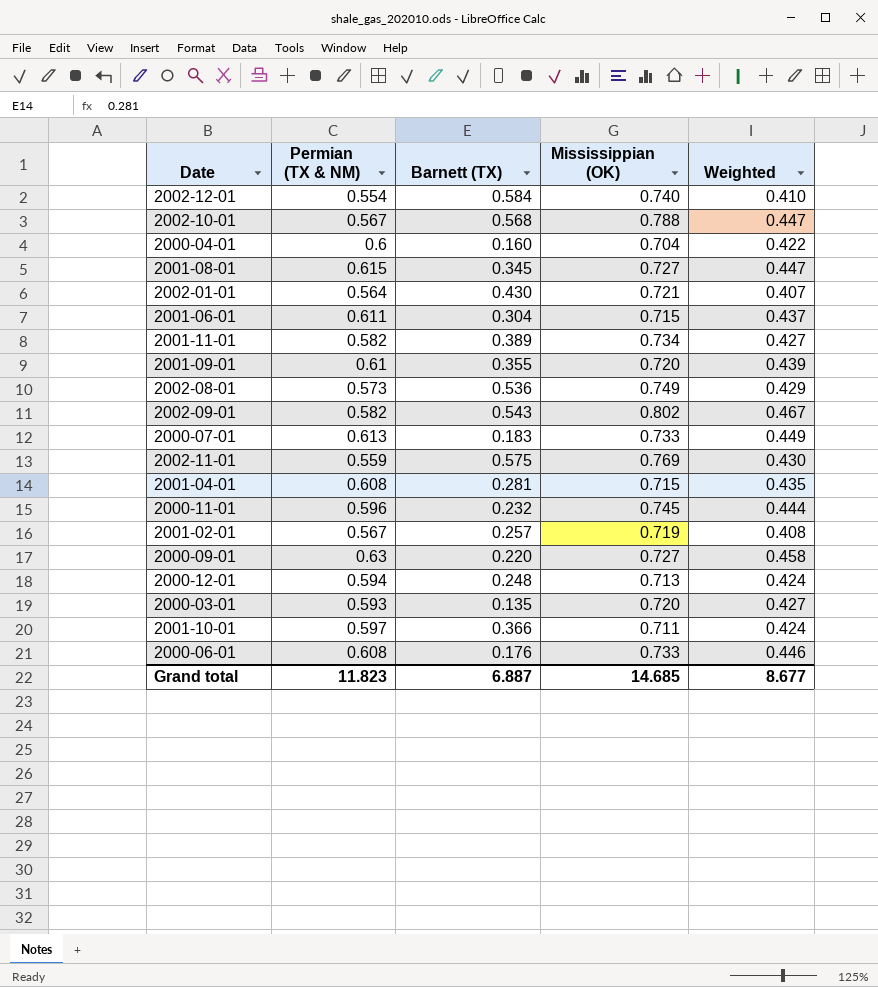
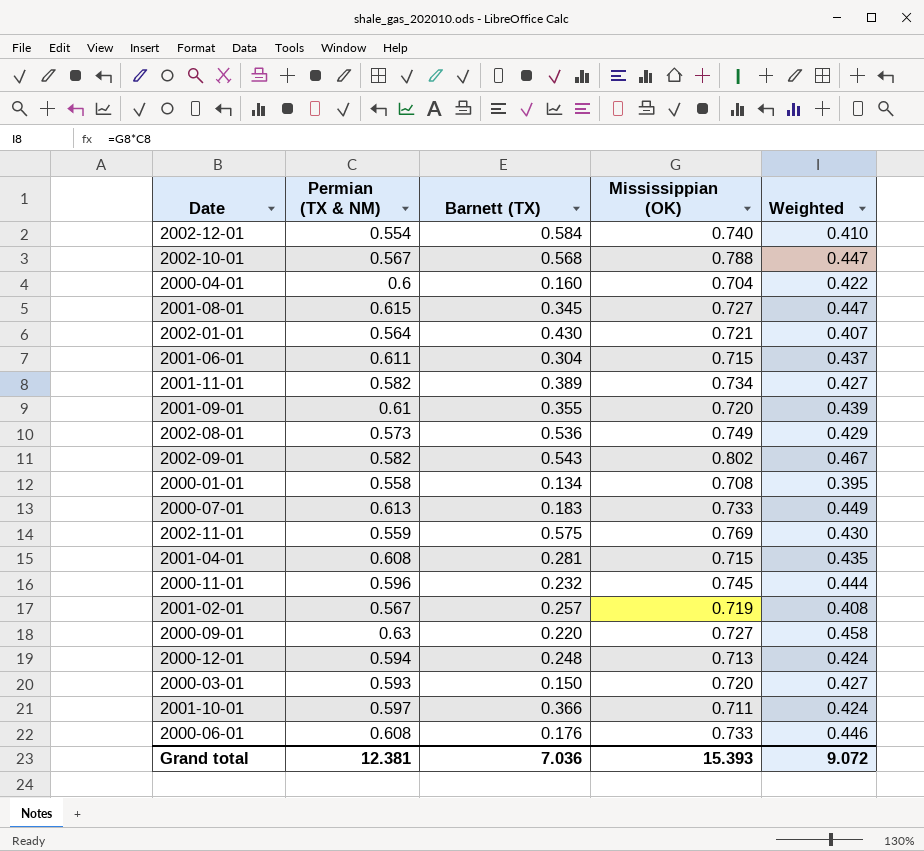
row 2000-01-01: none -> 0.558 | 0.134 | 0.708 | 0.395
2000-03-01 | Barnett (TX): 0.135 -> 0.150
Grand total | Permian (TX & NM): 11.823 -> 12.381
Grand total | Barnett (TX): 6.887 -> 7.036
Grand total | Mississippian (OK): 14.685 -> 15.393
Grand total | Weighted: 8.677 -> 9.072

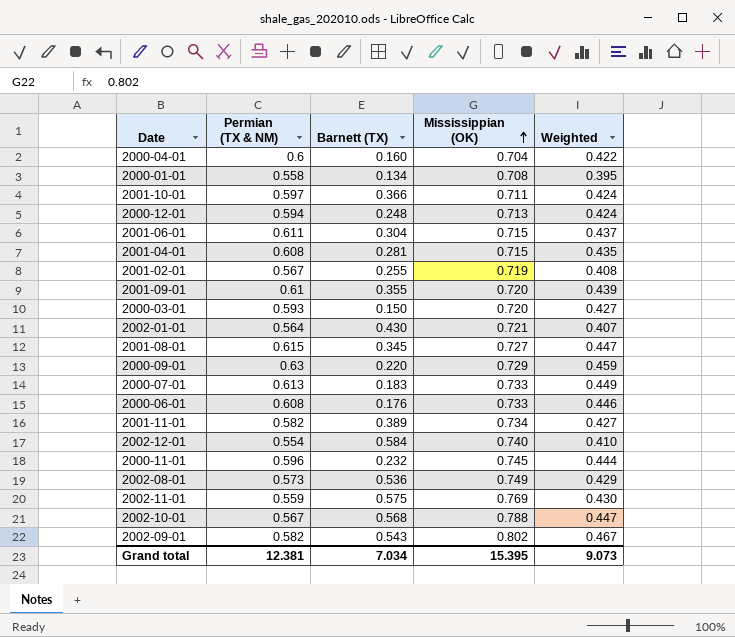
row order: none -> Mississippian (OK) ascending
2001-02-01 | Barnett (TX): 0.257 -> 0.255
2000-09-01 | Mississippian (OK): 0.727 -> 0.729
2000-09-01 | Weighted: 0.458 -> 0.459
Grand total | Barnett (TX): 7.036 -> 7.034
Grand total | Mississippian (OK): 15.393 -> 15.395
Grand total | Weighted: 9.072 -> 9.073

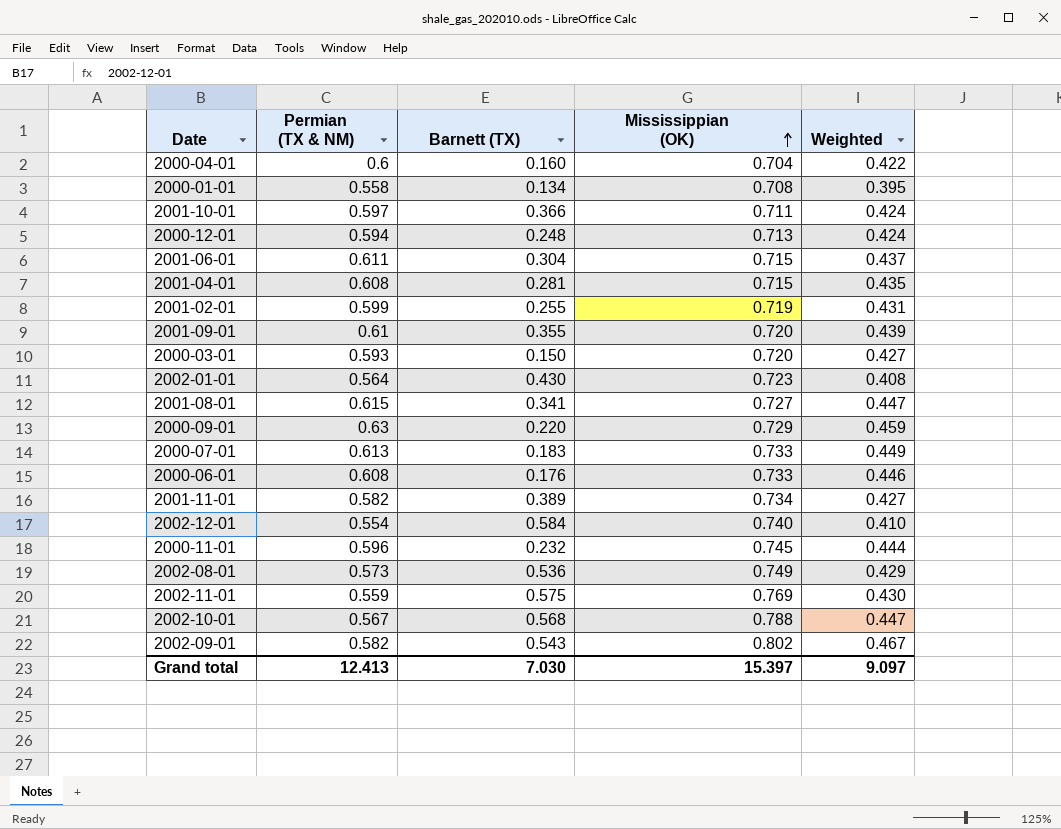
2001-02-01 | Permian (TX & NM): 0.567 -> 0.599
2001-02-01 | Weighted: 0.408 -> 0.431
2002-01-01 | Mississippian (OK): 0.721 -> 0.723
2002-01-01 | Weighted: 0.407 -> 0.408
2001-08-01 | Barnett (TX): 0.345 -> 0.341
Grand total | Permian (TX & NM): 12.381 -> 12.413
Grand total | Barnett (TX): 7.034 -> 7.030
Grand total | Mississippian (OK): 15.395 -> 15.397
Grand total | Weighted: 9.073 -> 9.097

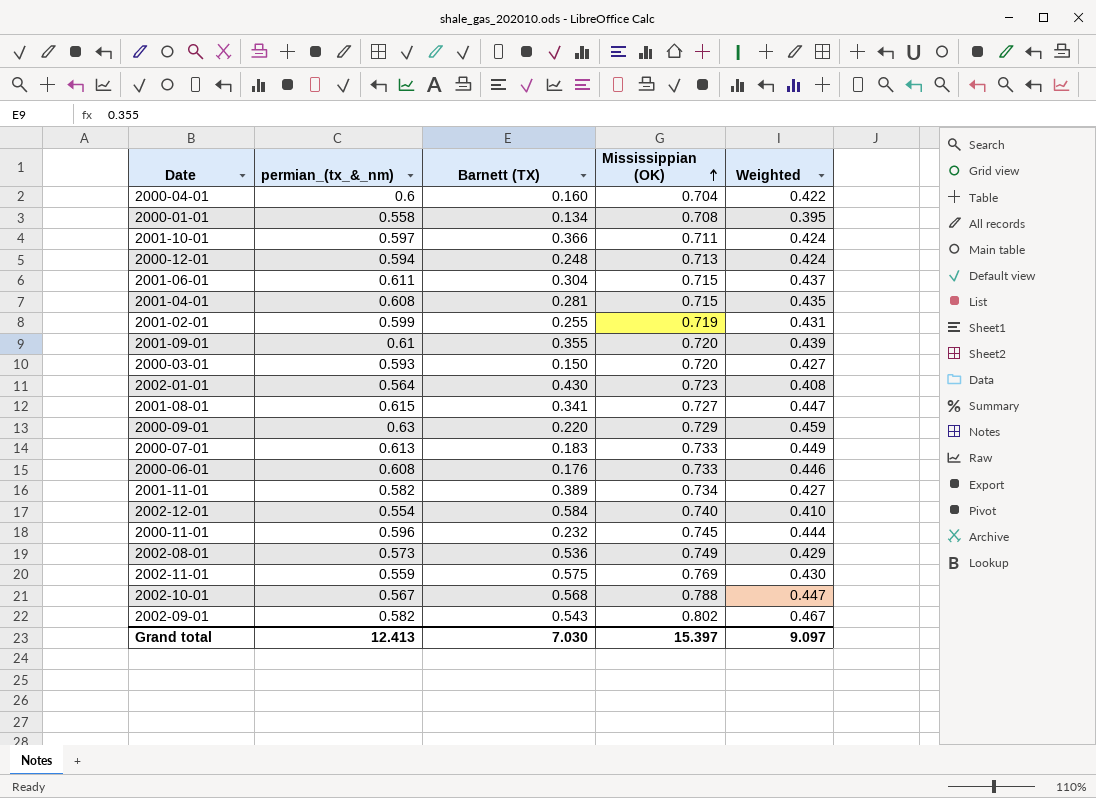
column name: Permian (TX & NM) -> permian_(tx_&_nm)

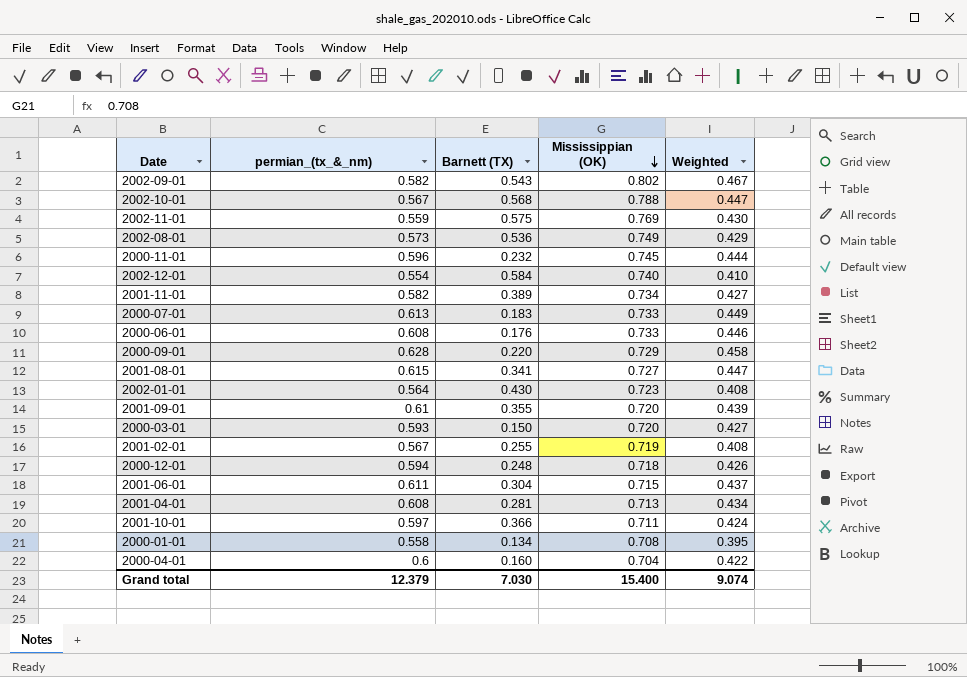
row order: Mississippian (OK) ascending -> Mississippian (OK) descending
2000-09-01 | permian_(tx_&_nm): 0.63 -> 0.628
2000-09-01 | Weighted: 0.459 -> 0.458
2001-02-01 | permian_(tx_&_nm): 0.599 -> 0.567
2001-02-01 | Weighted: 0.431 -> 0.408
2000-12-01 | Mississippian (OK): 0.713 -> 0.718
2000-12-01 | Weighted: 0.424 -> 0.426
2001-04-01 | Mississippian (OK): 0.715 -> 0.713
2001-04-01 | Weighted: 0.435 -> 0.434
Grand total | permian_(tx_&_nm): 12.413 -> 12.379
Grand total | Mississippian (OK): 15.397 -> 15.400
Grand total | Weighted: 9.097 -> 9.074

